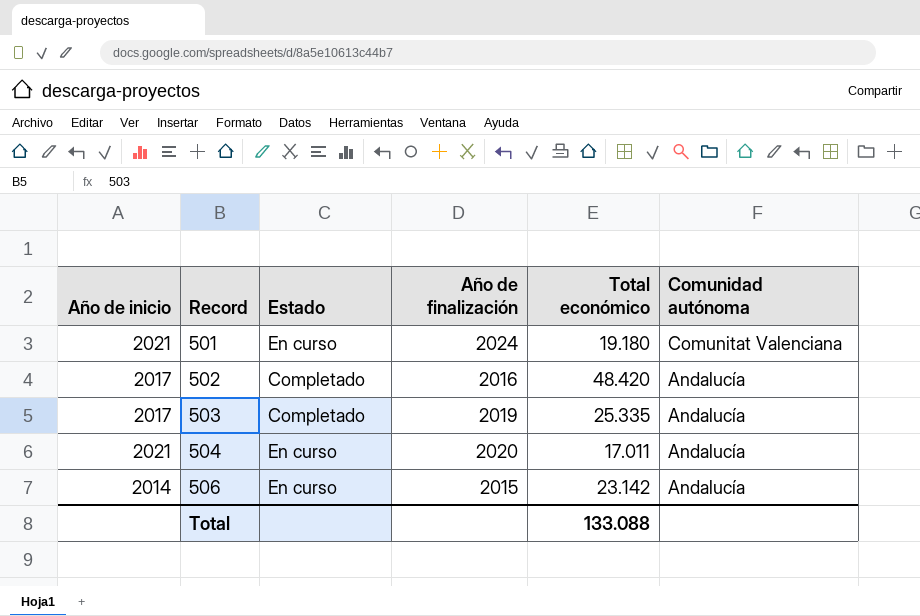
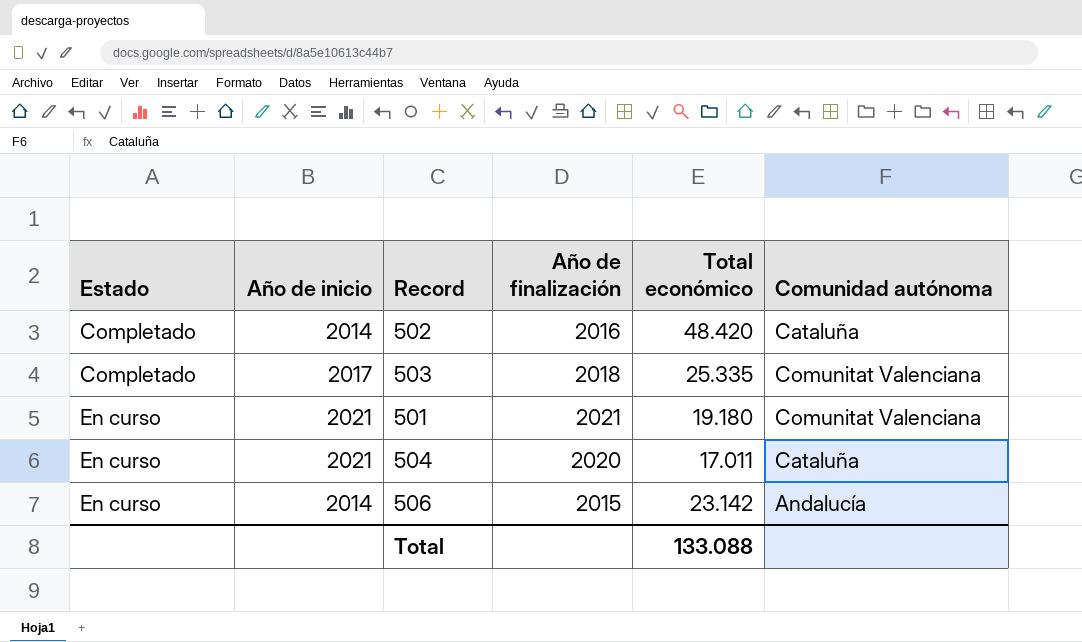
row order: Record ascending -> Estado ascending
column Estado | position: 3 -> 1
502 | Año de inicio: 2017 -> 2014
502 | Comunidad autónoma: Andalucía -> Cataluña
503 | Año de finalización: 2019 -> 2018
503 | Comunidad autónoma: Andalucía -> Comunitat Valenciana
501 | Año de finalización: 2024 -> 2021
504 | Comunidad autónoma: Andalucía -> Cataluña

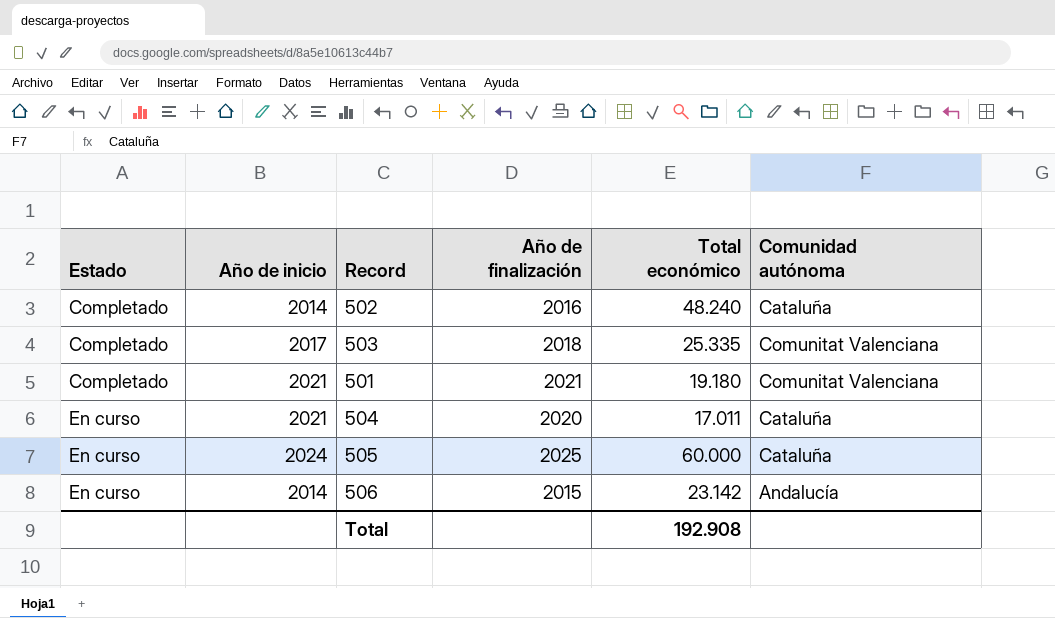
502 | Total económico: 48.420 -> 48.240
501 | Estado: En curso -> Completado
row 505: none -> En curso | 2024 | 2025 | 60.000 | Cataluña
Total | Total económico: 133.088 -> 192.908

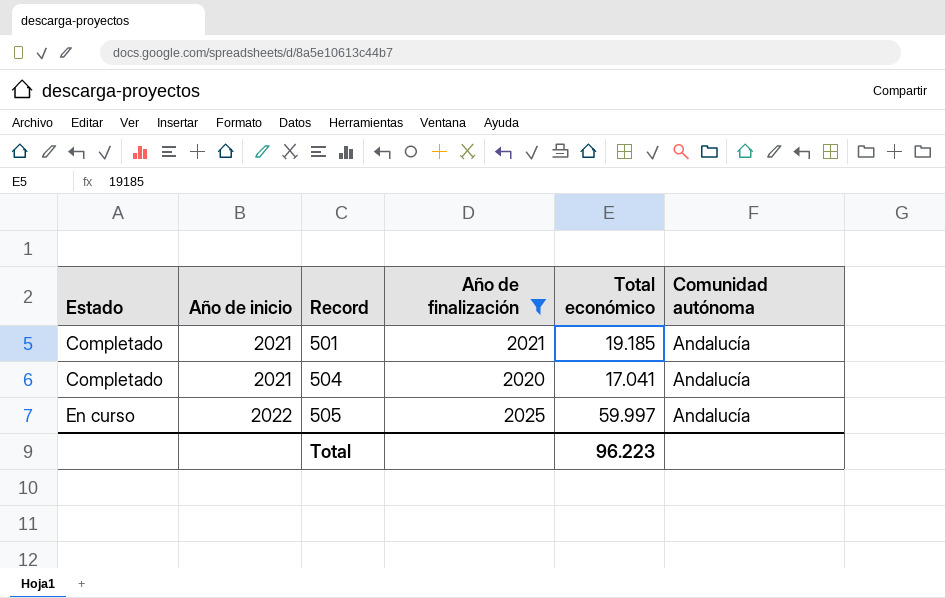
filter: none -> Año de finalización >= 2020
501 | Total económico: 19.180 -> 19.185
501 | Comunidad autónoma: Comunitat Valenciana -> Andalucía
504 | Estado: En curso -> Completado
504 | Total económico: 17.011 -> 17.041
504 | Comunidad autónoma: Cataluña -> Andalucía
505 | Año de inicio: 2024 -> 2022
505 | Total económico: 60.000 -> 59.997
505 | Comunidad autónoma: Cataluña -> Andalucía
Total | Total económico: 192.908 -> 96.223

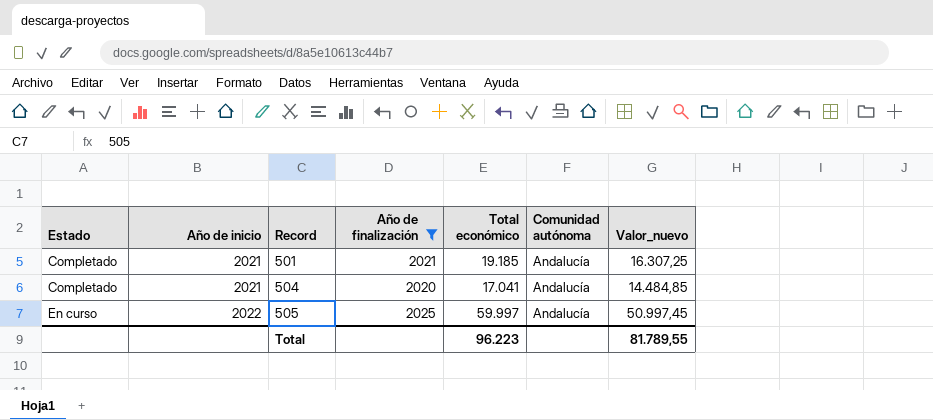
column Valor_nuevo | formula: none -> [Total económico] * 0,85

